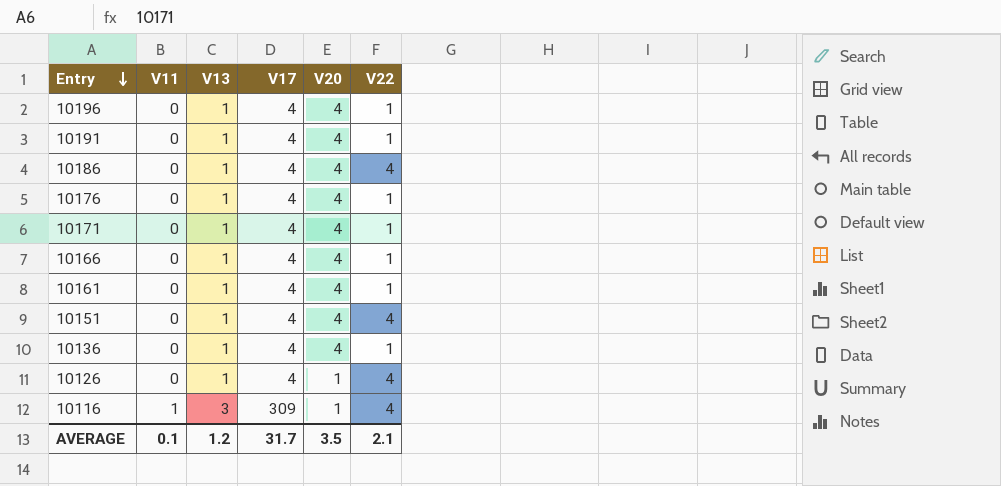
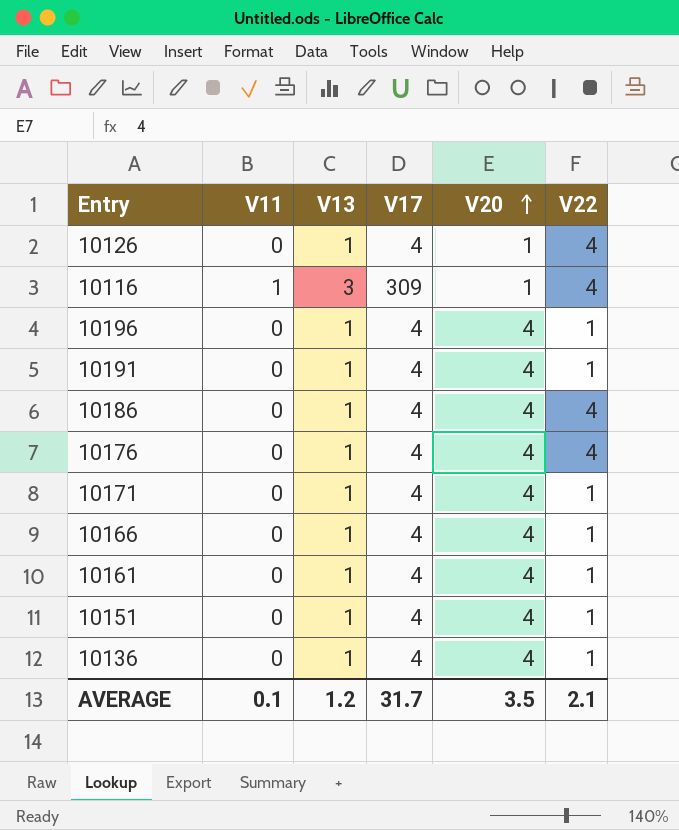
row order: Entry descending -> V20 ascending
10176 | V22: 1 -> 4
10151 | V22: 4 -> 1

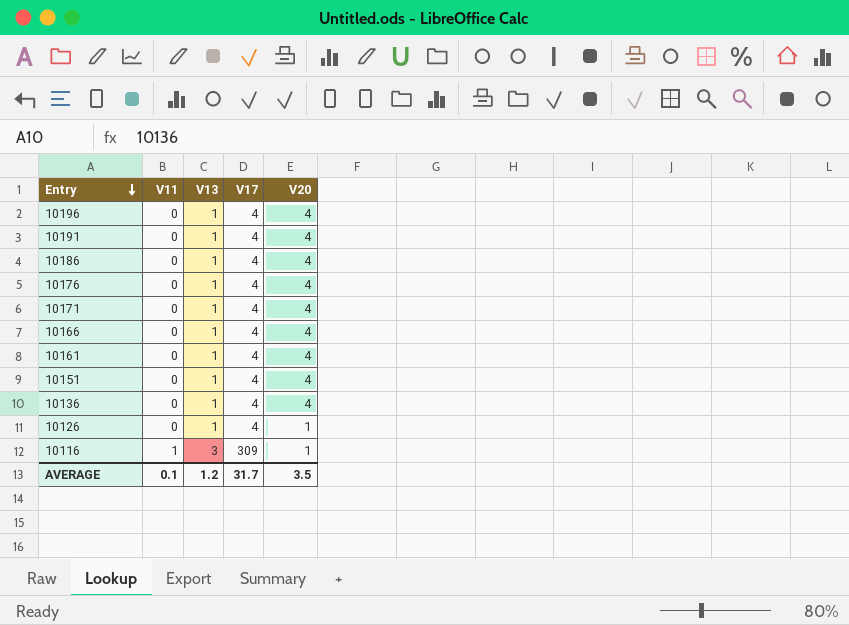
row order: V20 ascending -> Entry descending
column V22 | position: 6 -> none

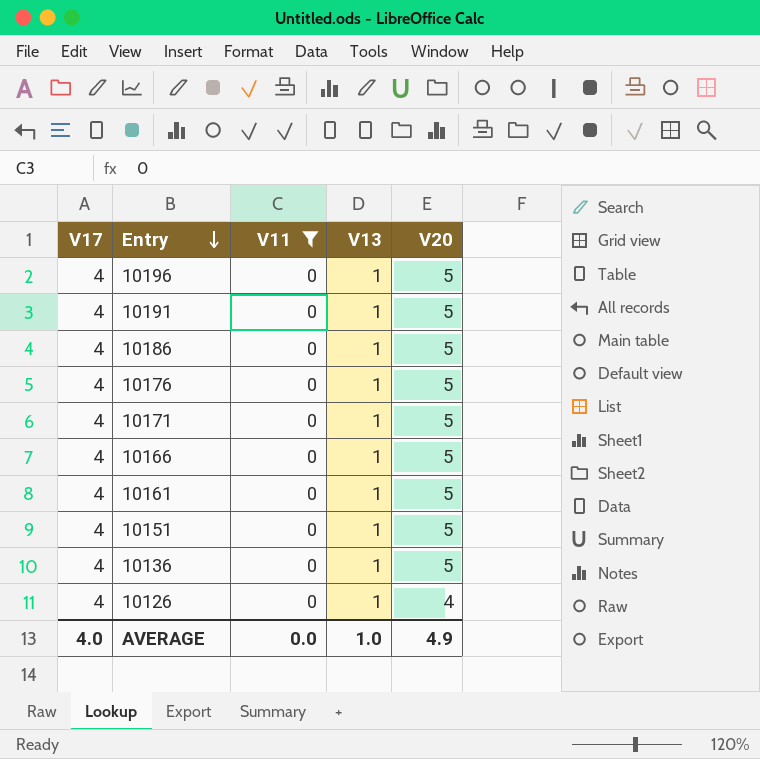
filter: none -> V11 = 0
column V17 | position: 4 -> 1
10196 | V20: 4 -> 5
10191 | V20: 4 -> 5
10186 | V20: 4 -> 5
10176 | V20: 4 -> 5
10171 | V20: 4 -> 5
10166 | V20: 4 -> 5
10161 | V20: 4 -> 5
10151 | V20: 4 -> 5
10136 | V20: 4 -> 5
10126 | V20: 1 -> 4
AVERAGE | V17: 31.7 -> 4.0
AVERAGE | V11: 0.1 -> 0.0
AVERAGE | V13: 1.2 -> 1.0
AVERAGE | V20: 3.5 -> 4.9

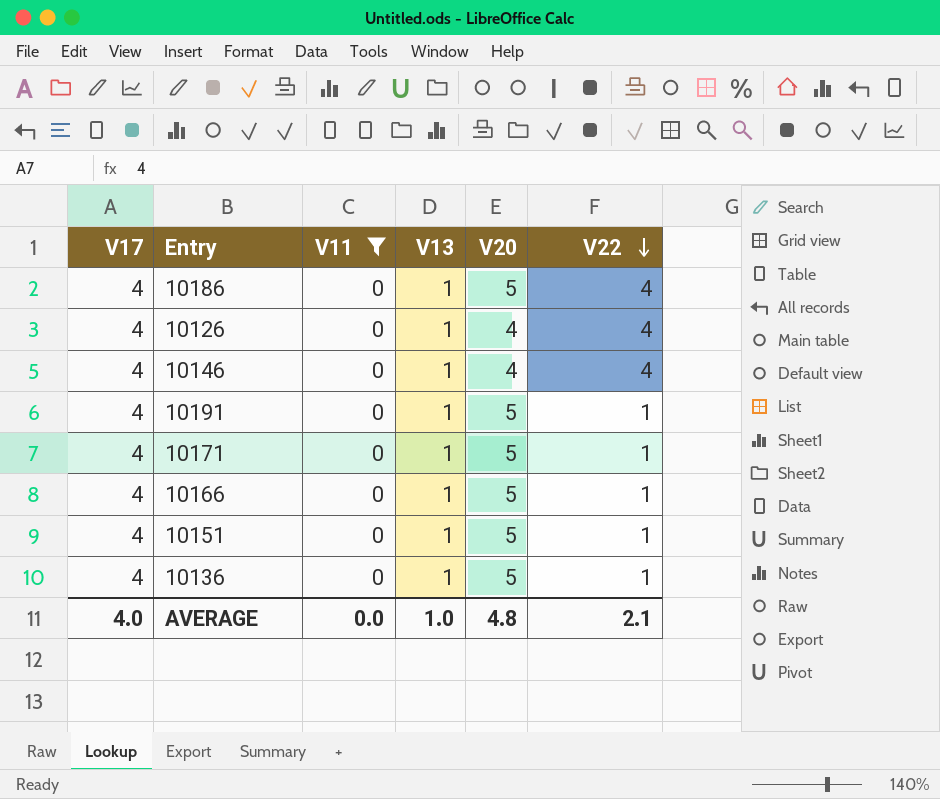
row order: Entry descending -> V22 descending
column V22 | position: none -> 6
row 10196: 4 | 0 | 1 | 5 -> none
row 10176: 4 | 0 | 1 | 5 -> none
row 10161: 4 | 0 | 1 | 5 -> none
row 10146: none -> 4 | 0 | 1 | 4 | 4
AVERAGE | V20: 4.9 -> 4.8

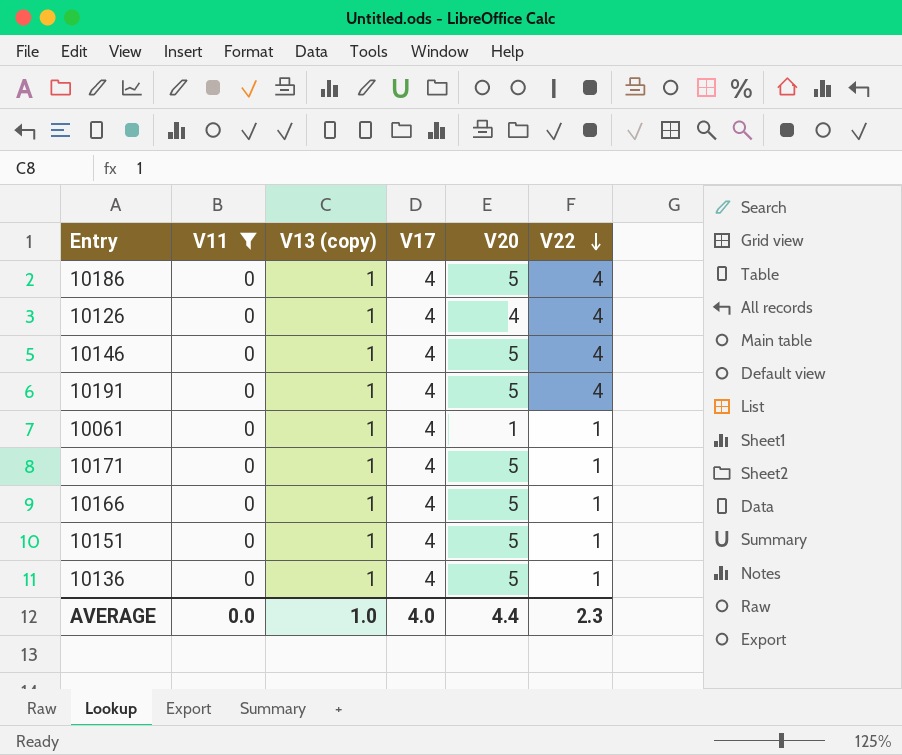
column name: V13 -> V13 (copy)
column V17 | position: 1 -> 4
10146 | V20: 4 -> 5
10191 | V22: 1 -> 4
row 10061: none -> 0 | 1 | 4 | 1 | 1
AVERAGE | V20: 4.8 -> 4.4
AVERAGE | V22: 2.1 -> 2.3

